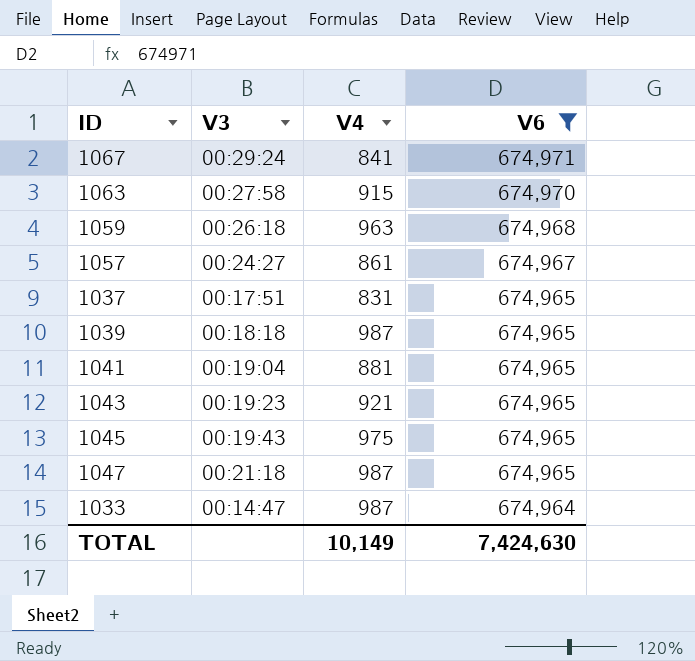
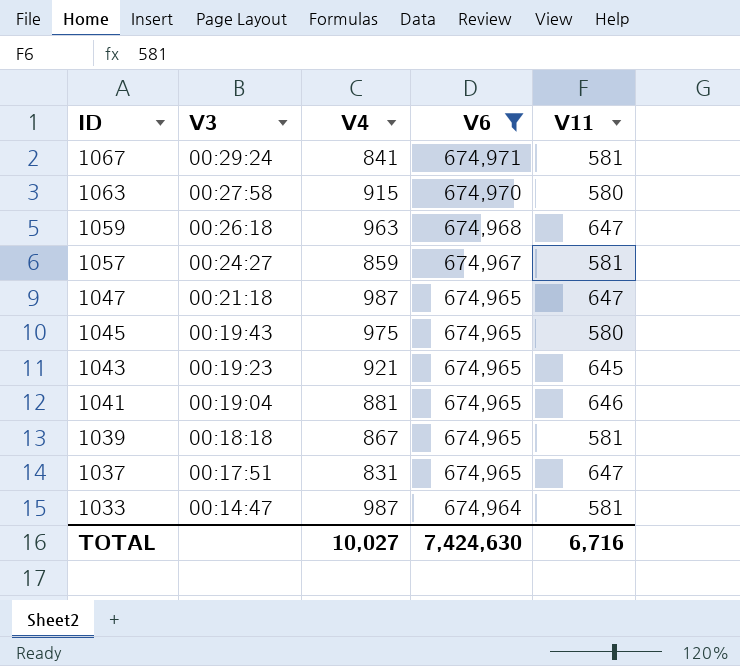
row order: V6 descending -> ID descending
column V11 | position: none -> 5
1057 | V4: 861 -> 859
1039 | V4: 987 -> 867
TOTAL | V4: 10,149 -> 10,027

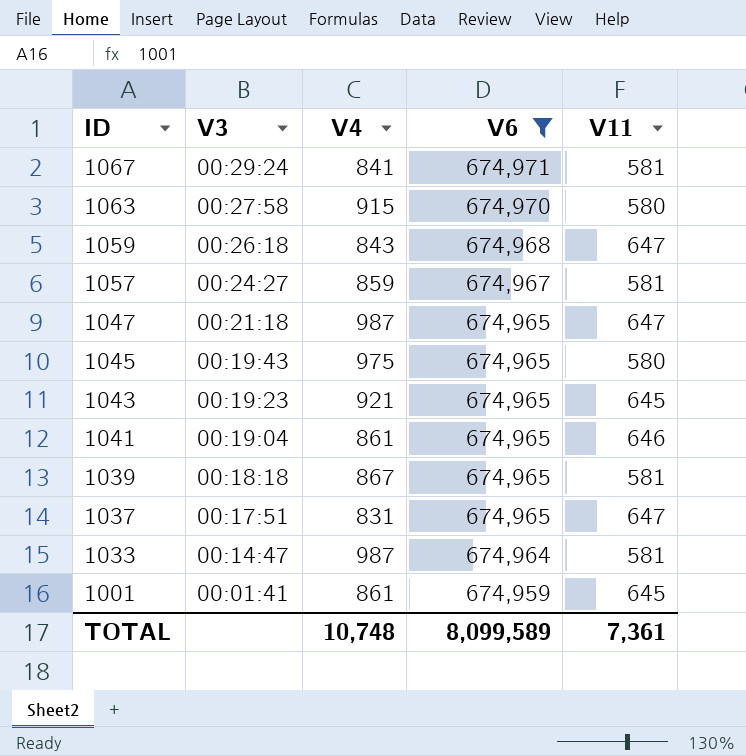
1059 | V4: 963 -> 843
1041 | V4: 881 -> 861
row 1001: none -> 00:01:41 | 861 | 674,959 | 645
TOTAL | V4: 10,027 -> 10,748
TOTAL | V6: 7,424,630 -> 8,099,589
TOTAL | V11: 6,716 -> 7,361

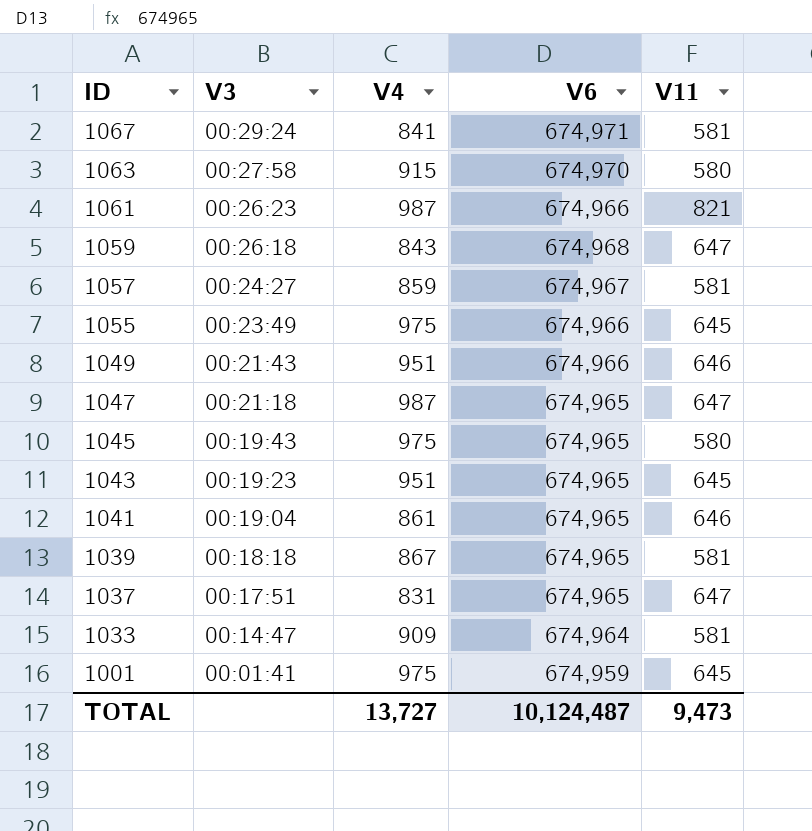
filter: V6 != 674,966 -> none
1043 | V4: 921 -> 951
1033 | V4: 987 -> 909
1001 | V4: 861 -> 975
TOTAL | V4: 10,748 -> 13,727
TOTAL | V6: 8,099,589 -> 10,124,487
TOTAL | V11: 7,361 -> 9,473

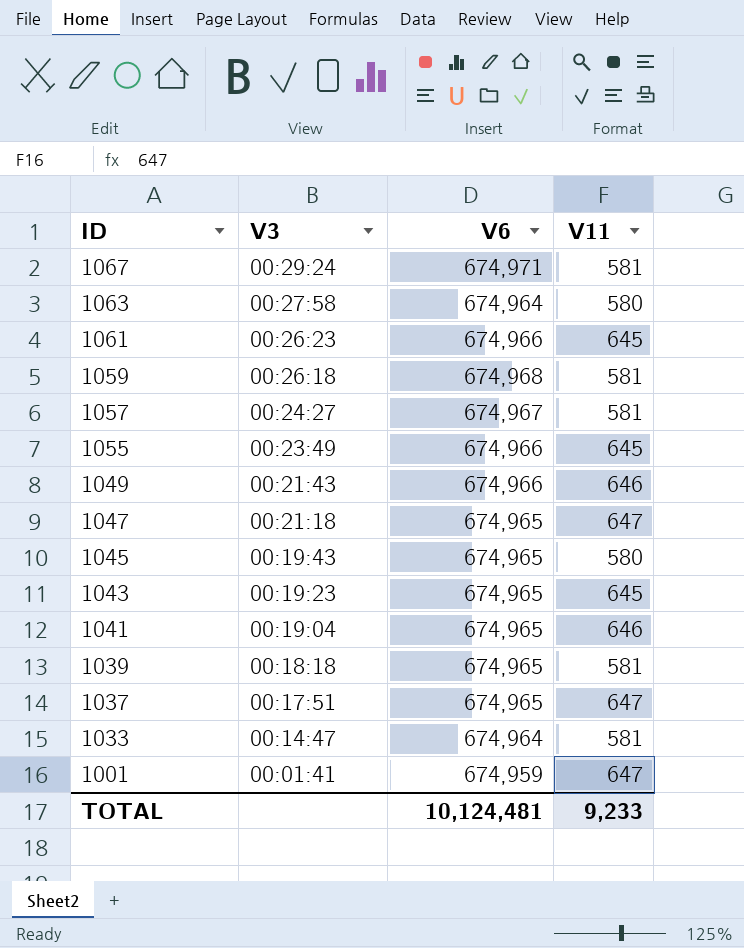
column V4 | position: 3 -> none
1063 | V6: 674,970 -> 674,964
1061 | V11: 821 -> 645
1059 | V11: 647 -> 581
1001 | V11: 645 -> 647
TOTAL | V6: 10,124,487 -> 10,124,481
TOTAL | V11: 9,473 -> 9,233

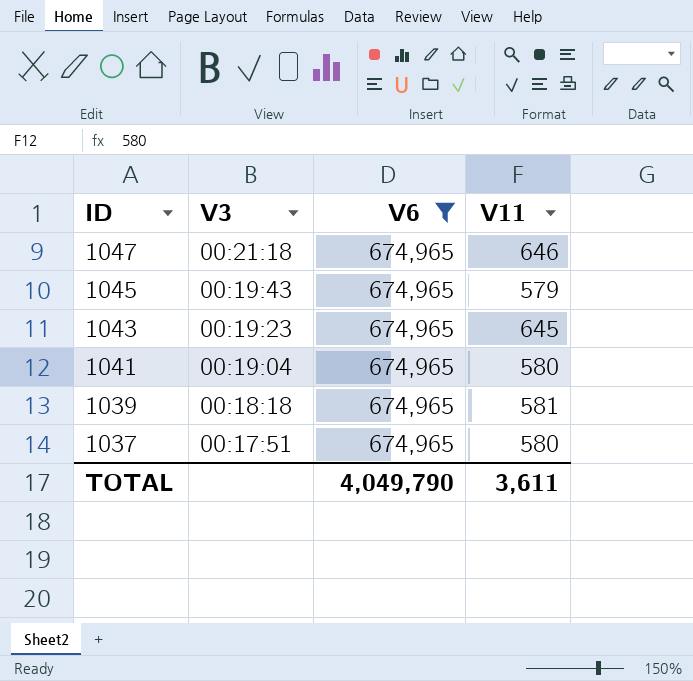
filter: none -> V6 = 674,965
1047 | V11: 647 -> 646
1045 | V11: 580 -> 579
1041 | V11: 646 -> 580
1037 | V11: 647 -> 580
TOTAL | V6: 10,124,481 -> 4,049,790
TOTAL | V11: 9,233 -> 3,611

